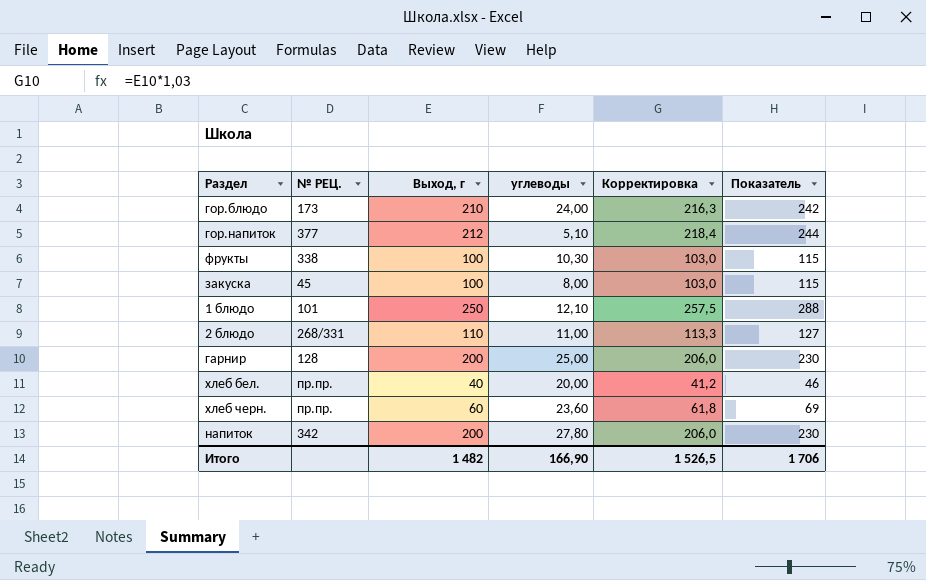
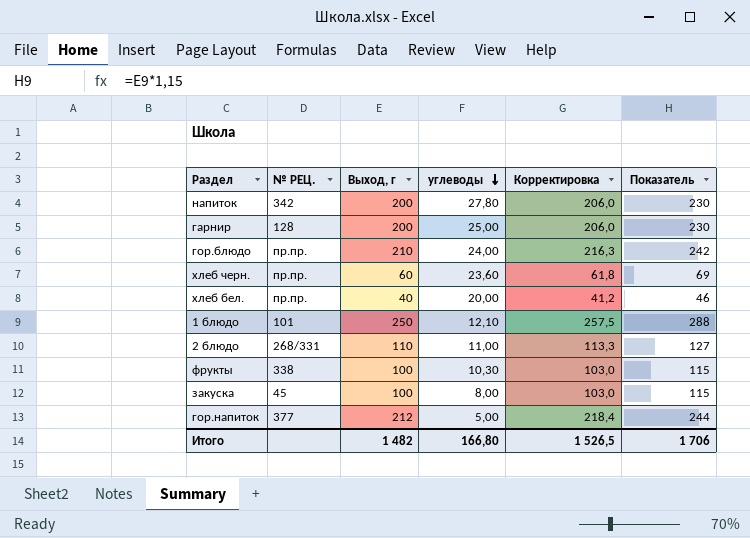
row order: none -> углеводы descending
гор.блюдо | № РЕЦ.: 173 -> пр.пр.
гор.напиток | углеводы: 5,10 -> 5,00
Итого | углеводы: 166,90 -> 166,80

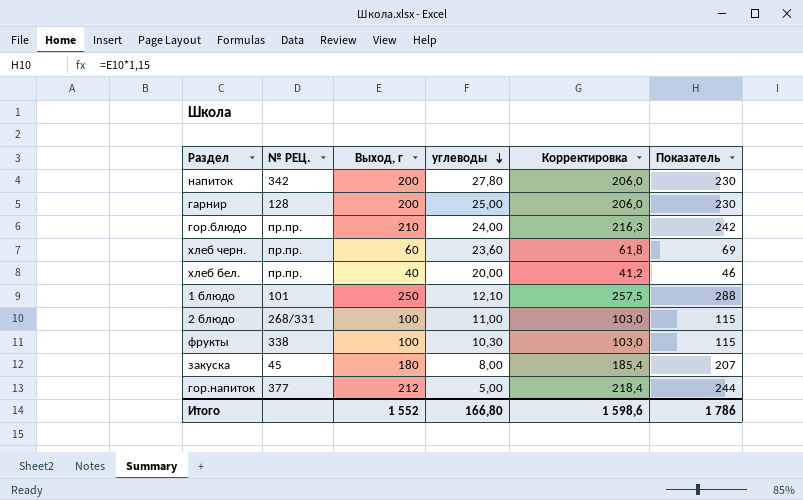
2 блюдо | Выход, г: 110 -> 100
2 блюдо | Корректировка: 113,3 -> 103,0
2 блюдо | Показатель: 127 -> 115
закуска | Выход, г: 100 -> 180
закуска | Корректировка: 103,0 -> 185,4
закуска | Показатель: 115 -> 207
Итого | Выход, г: 1 482 -> 1 552
Итого | Корректировка: 1 526,5 -> 1 598,6
Итого | Показатель: 1 706 -> 1 786

